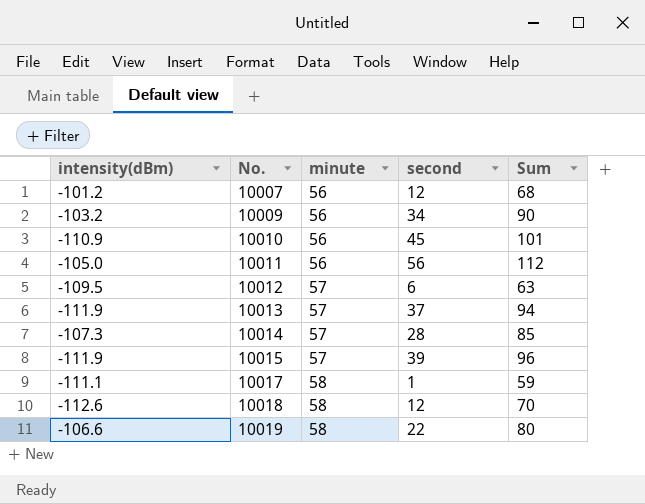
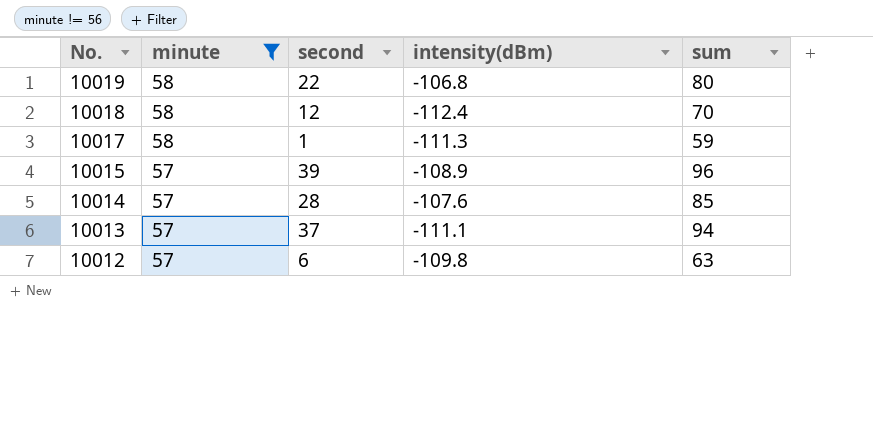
filter: none -> minute != 56
row order: No. ascending -> No. descending
column intensity(dBm) | position: 1 -> 4
column name: Sum -> sum
10019 | intensity(dBm): -106.6 -> -106.8
10018 | intensity(dBm): -112.6 -> -112.4
10017 | intensity(dBm): -111.1 -> -111.3
10015 | intensity(dBm): -111.9 -> -108.9
10014 | intensity(dBm): -107.3 -> -107.6
10013 | intensity(dBm): -111.9 -> -111.1
10012 | intensity(dBm): -109.5 -> -109.8

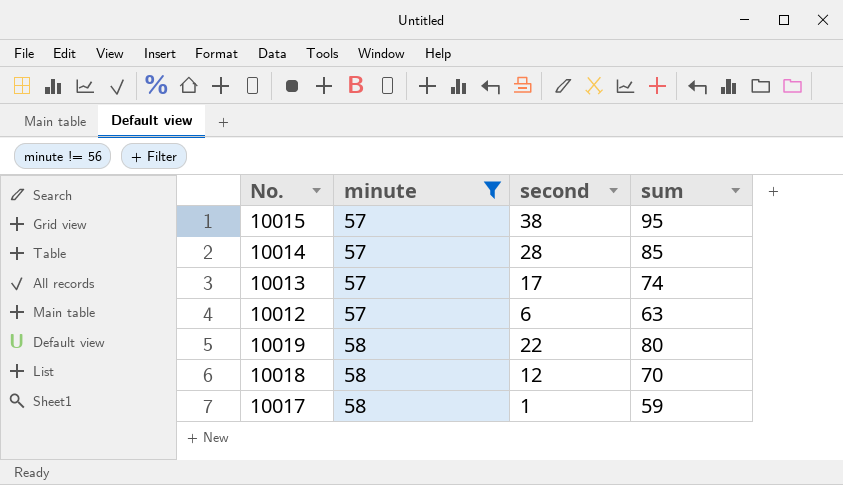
row order: No. descending -> minute ascending
column intensity(dBm) | position: 4 -> none
10015 | second: 39 -> 38
10015 | sum: 96 -> 95
10013 | second: 37 -> 17
10013 | sum: 94 -> 74

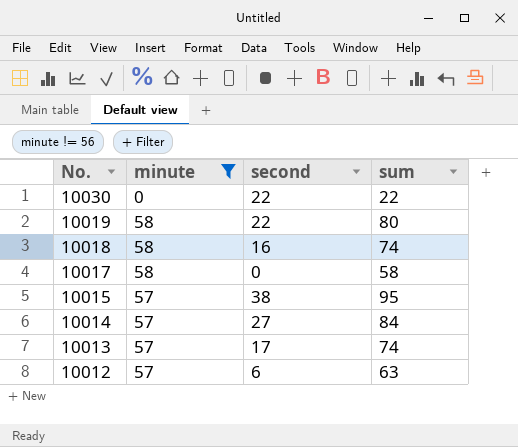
row order: minute ascending -> No. descending
row 10030: none -> 0 | 22 | 22
10018 | second: 12 -> 16
10018 | sum: 70 -> 74
10017 | second: 1 -> 0
10017 | sum: 59 -> 58
10014 | second: 28 -> 27
10014 | sum: 85 -> 84

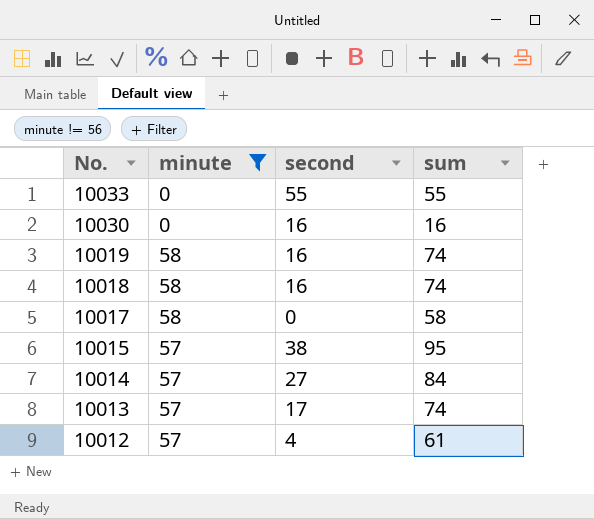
row 10033: none -> 0 | 55 | 55
10030 | second: 22 -> 16
10030 | sum: 22 -> 16
10019 | second: 22 -> 16
10019 | sum: 80 -> 74
10012 | second: 6 -> 4
10012 | sum: 63 -> 61

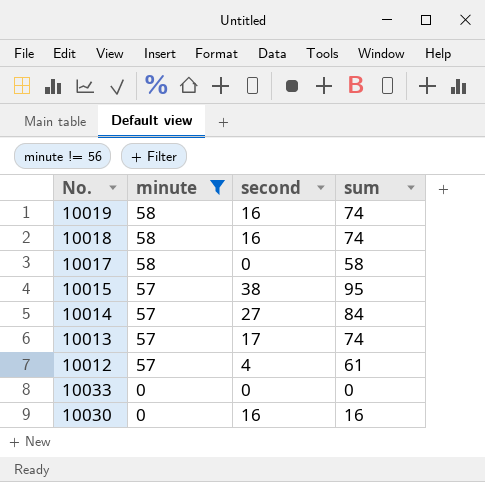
row order: No. descending -> minute descending
10033 | second: 55 -> 0
10033 | sum: 55 -> 0

